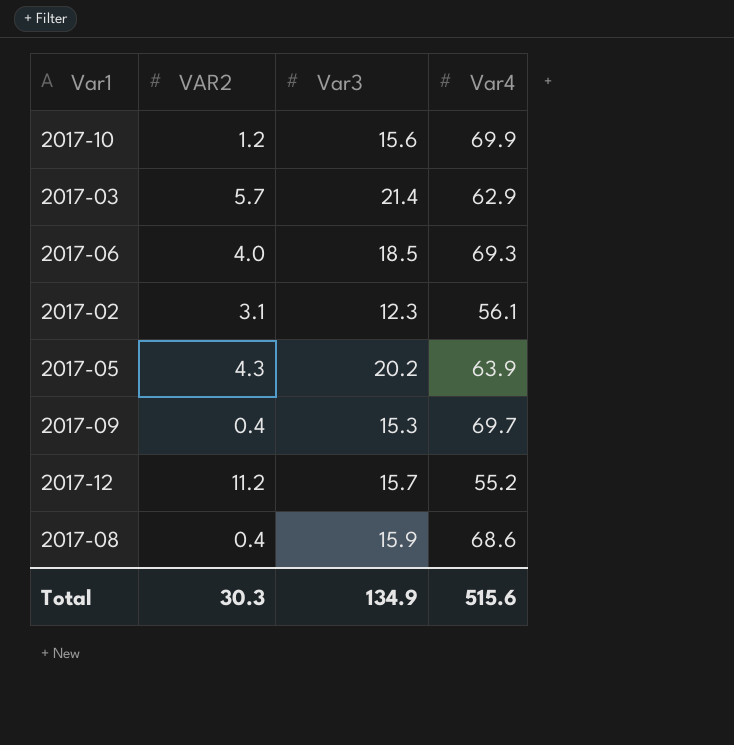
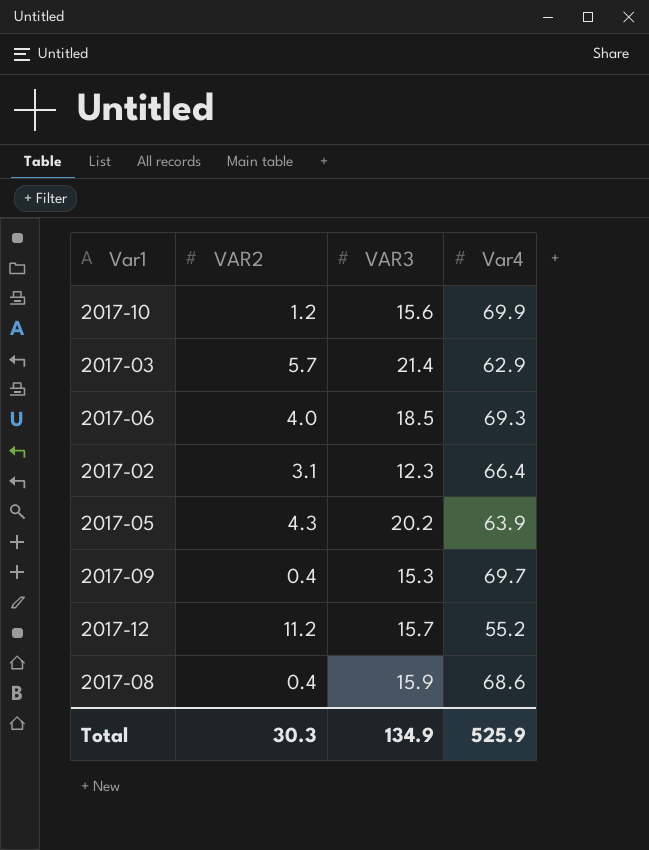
column name: Var3 -> VAR3
2017-02 | Var4: 56.1 -> 66.4
Total | Var4: 515.6 -> 525.9

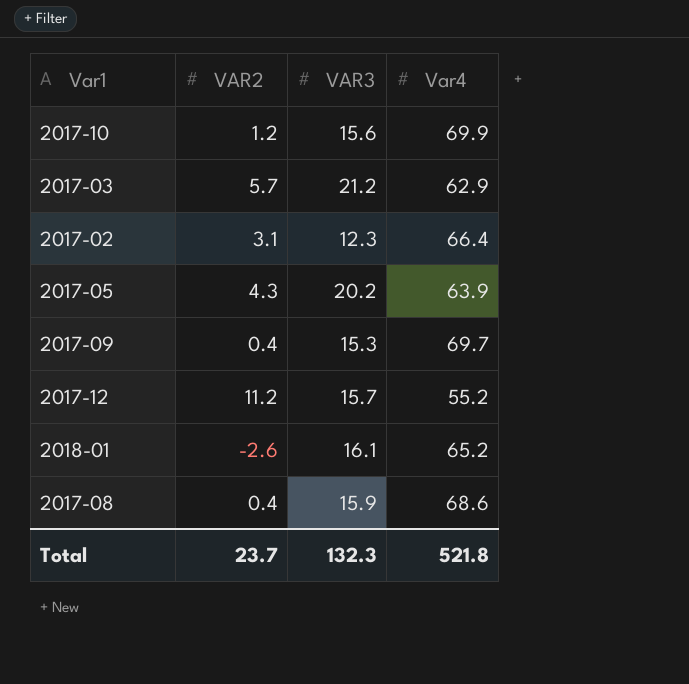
row 2017-06: 4.0 | 18.5 | 69.3 -> none
2017-03 | VAR3: 21.4 -> 21.2
row 2018-01: none -> -2.6 | 16.1 | 65.2
Total | VAR2: 30.3 -> 23.7
Total | VAR3: 134.9 -> 132.3
Total | Var4: 525.9 -> 521.8

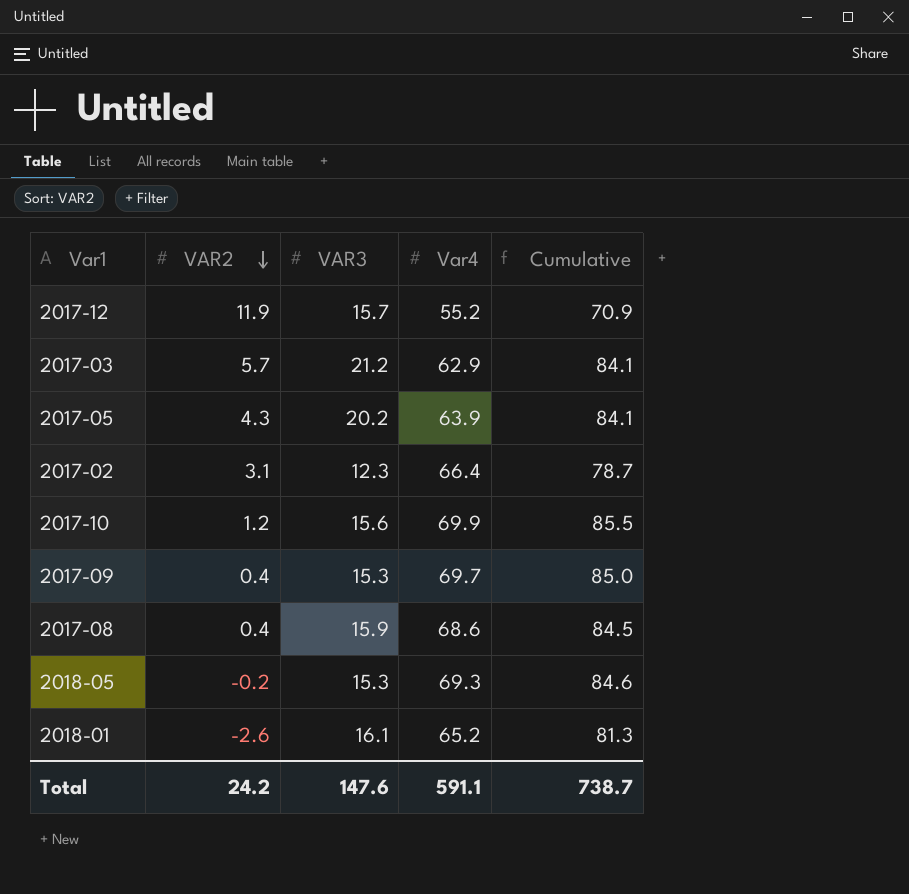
row order: none -> VAR2 descending
column Cumulative | formula: none -> [VAR3] + [Var4]
2017-12 | VAR2: 11.2 -> 11.9
row 2018-05: none -> -0.2 | 15.3 | 69.3 | 84.6
Total | VAR2: 23.7 -> 24.2
Total | VAR3: 132.3 -> 147.6
Total | Var4: 521.8 -> 591.1

